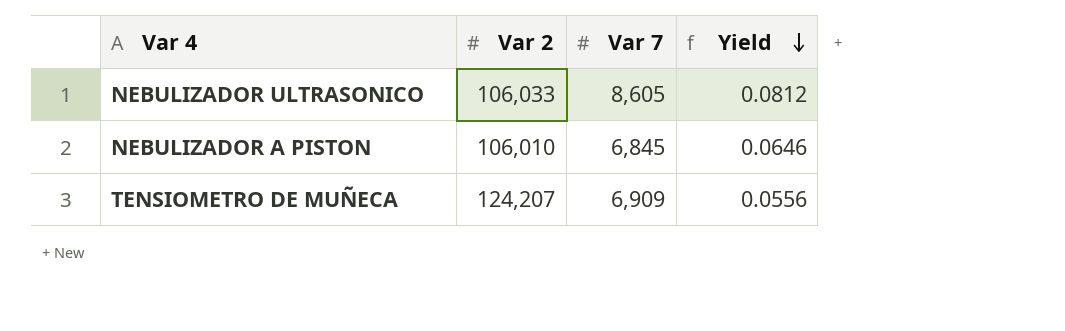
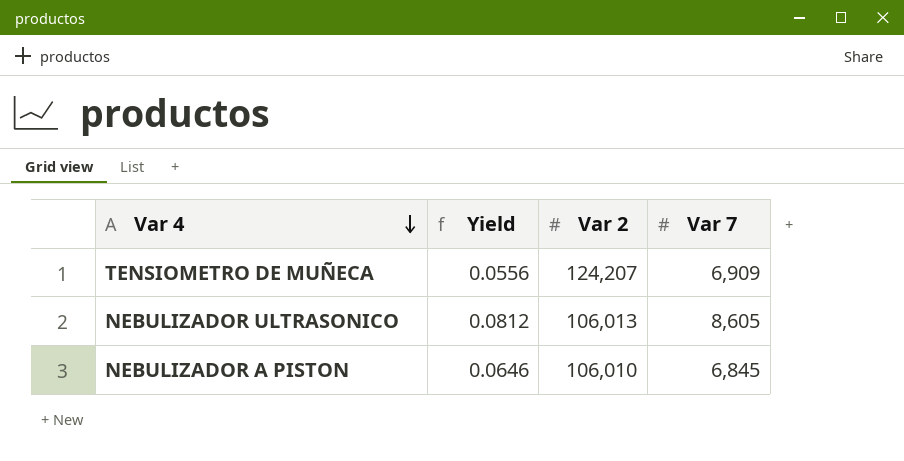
row order: Yield descending -> Var 4 descending
column Yield | position: 4 -> 2
NEBULIZADOR ULTRASONICO | Var 2: 106,033 -> 106,013

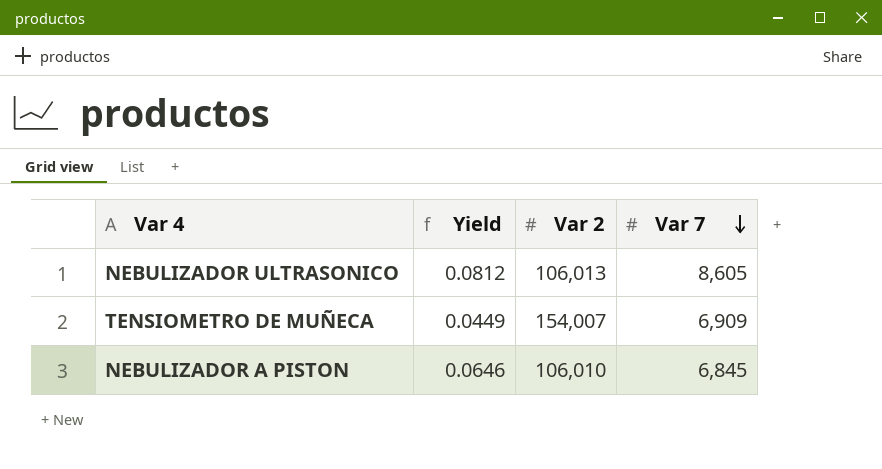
row order: Var 4 descending -> Var 7 descending
TENSIOMETRO DE MUÑECA | Yield: 0.0556 -> 0.0449
TENSIOMETRO DE MUÑECA | Var 2: 124,207 -> 154,007

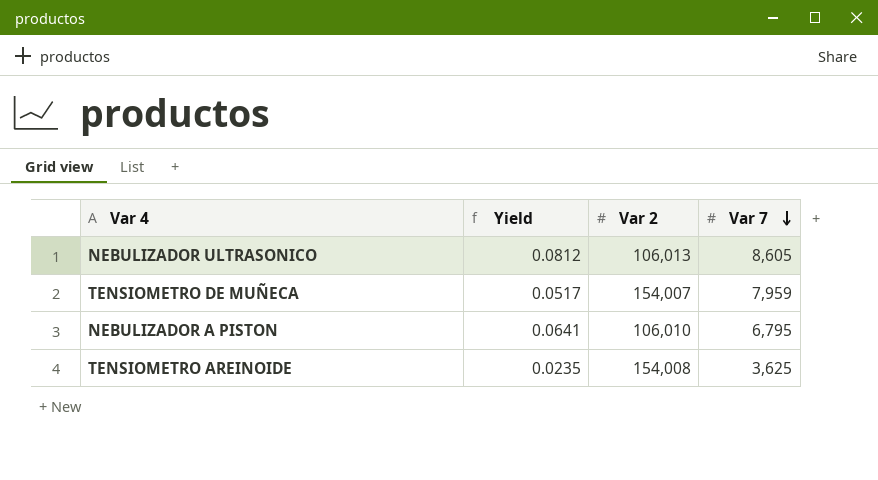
TENSIOMETRO DE MUÑECA | Yield: 0.0449 -> 0.0517
TENSIOMETRO DE MUÑECA | Var 7: 6,909 -> 7,959
NEBULIZADOR A PISTON | Yield: 0.0646 -> 0.0641
NEBULIZADOR A PISTON | Var 7: 6,845 -> 6,795
row TENSIOMETRO AREINOIDE: none -> 0.0235 | 154,008 | 3,625

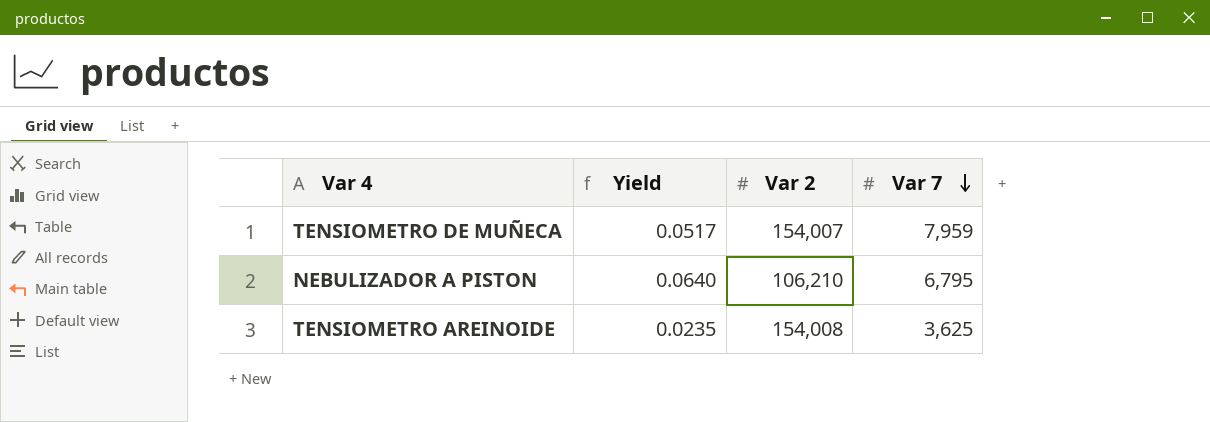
row NEBULIZADOR ULTRASONICO: 0.0812 | 106,013 | 8,605 -> none
NEBULIZADOR A PISTON | Yield: 0.0641 -> 0.0640
NEBULIZADOR A PISTON | Var 2: 106,010 -> 106,210

